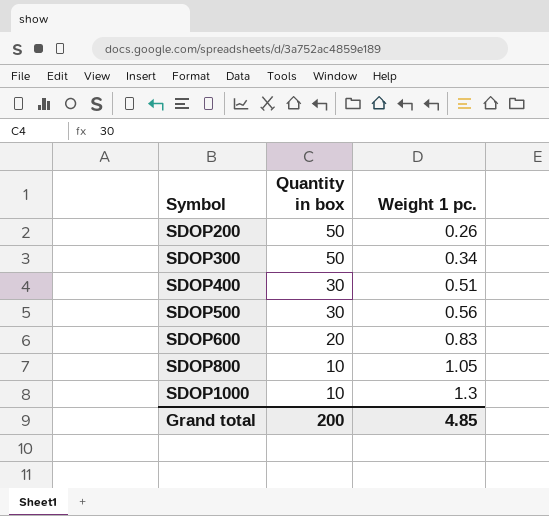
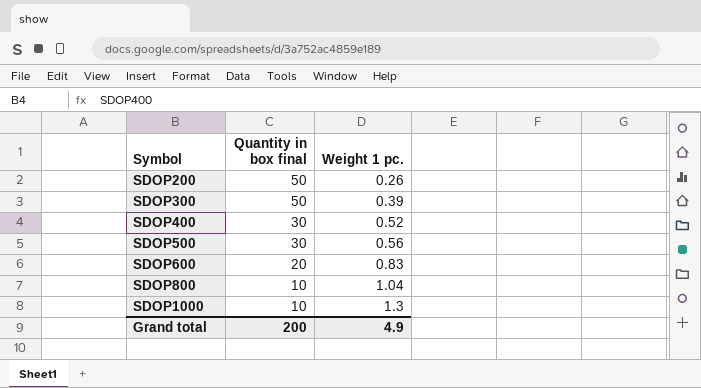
column name: Quantity in box -> Quantity in box final
SDOP300 | Weight 1 pc.: 0.34 -> 0.39
SDOP400 | Weight 1 pc.: 0.51 -> 0.52
SDOP800 | Weight 1 pc.: 1.05 -> 1.04
Grand total | Weight 1 pc.: 4.85 -> 4.9

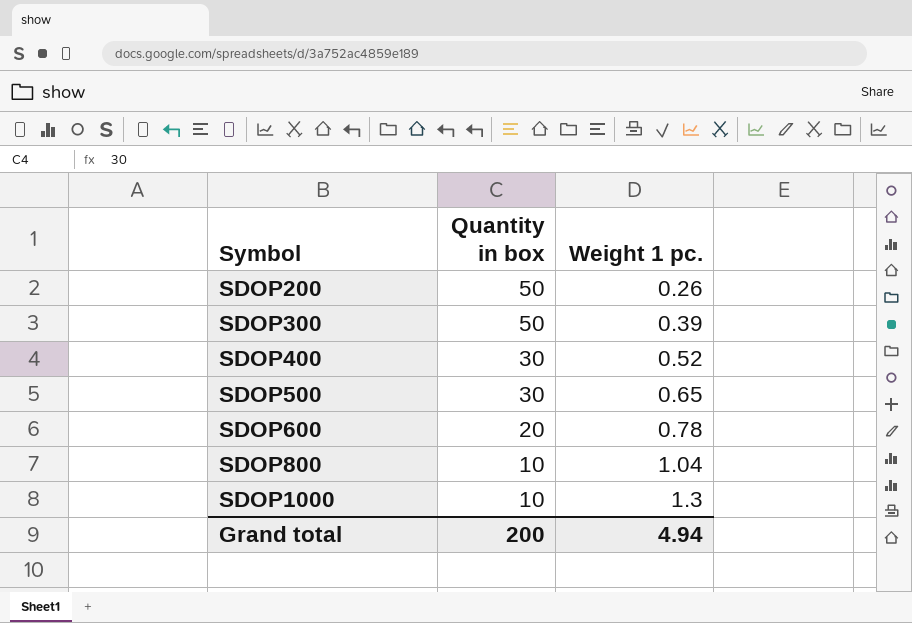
column name: Quantity in box final -> Quantity in box
SDOP500 | Weight 1 pc.: 0.56 -> 0.65
SDOP600 | Weight 1 pc.: 0.83 -> 0.78
Grand total | Weight 1 pc.: 4.9 -> 4.94

